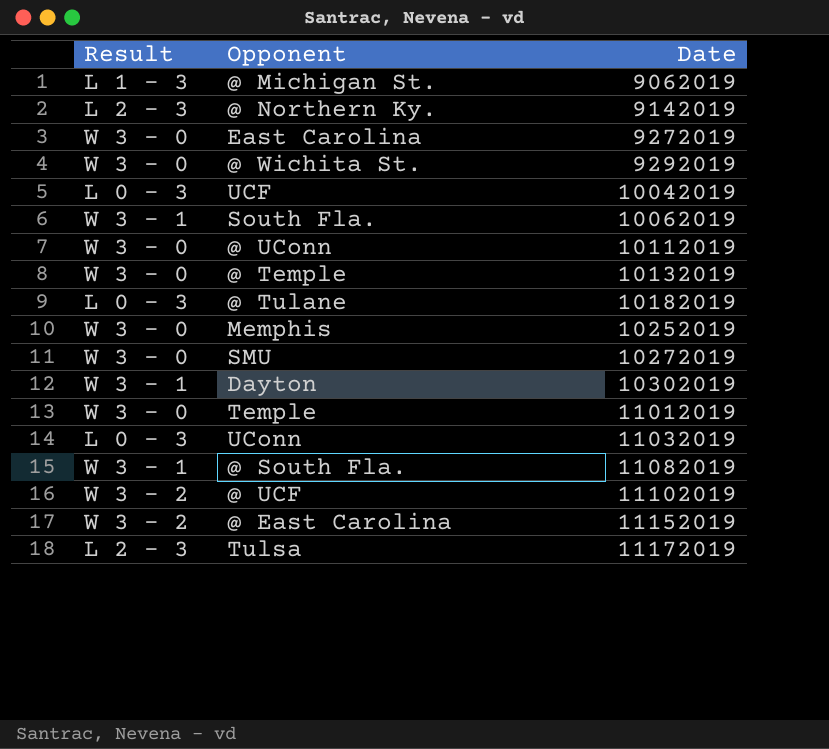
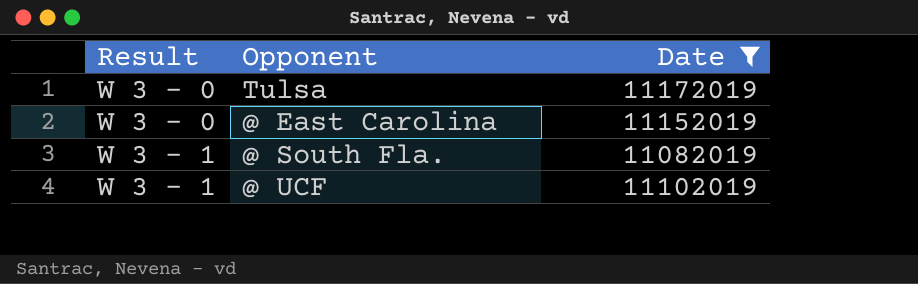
filter: none -> Date >= 11082019
row order: Date ascending -> Result ascending
Tulsa | Result: L 2 - 3 -> W 3 - 0
@ East Carolina | Result: W 3 - 2 -> W 3 - 0
@ UCF | Result: W 3 - 2 -> W 3 - 1

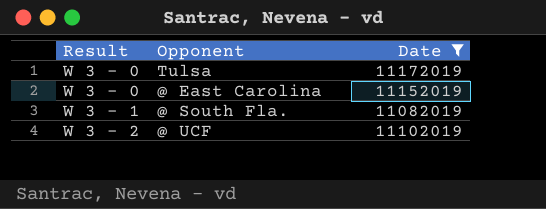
@ UCF | Result: W 3 - 1 -> W 3 - 2

